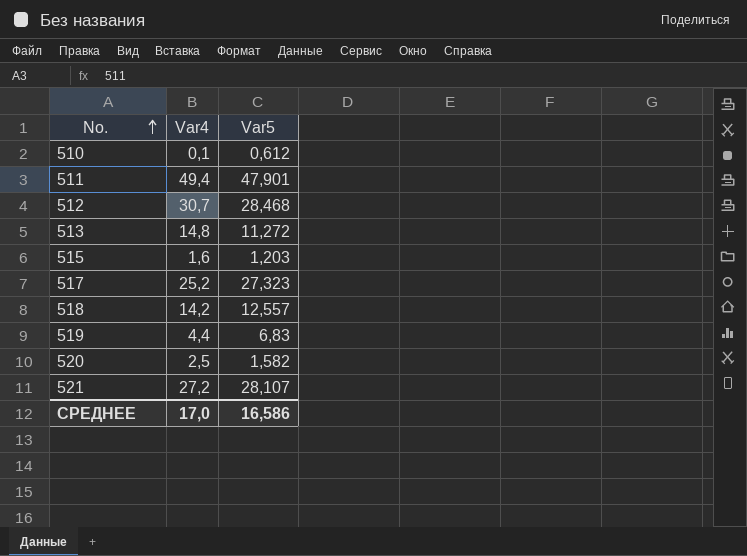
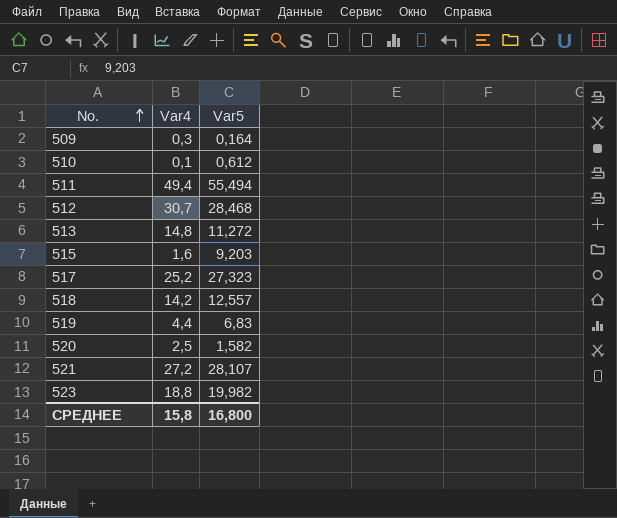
row 509: none -> 0,3 | 0,164
511 | Var5: 47,901 -> 55,494
515 | Var5: 1,203 -> 9,203
row 523: none -> 18,8 | 19,982
СРЕДНЕЕ | Var4: 17,0 -> 15,8
СРЕДНЕЕ | Var5: 16,586 -> 16,800

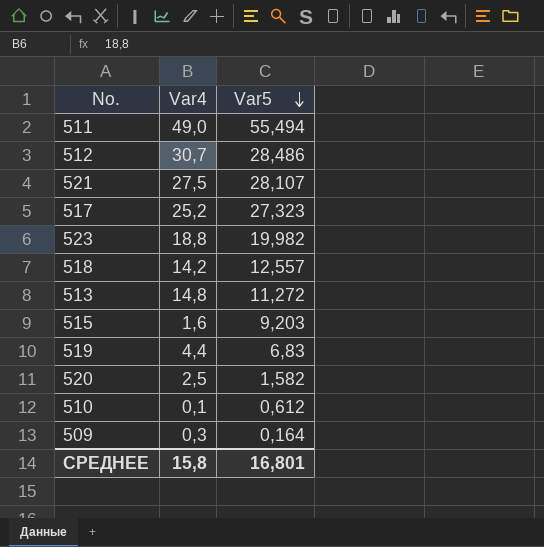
row order: No. ascending -> Var5 descending
511 | Var4: 49,4 -> 49,0
512 | Var5: 28,468 -> 28,486
521 | Var4: 27,2 -> 27,5
СРЕДНЕЕ | Var5: 16,800 -> 16,801

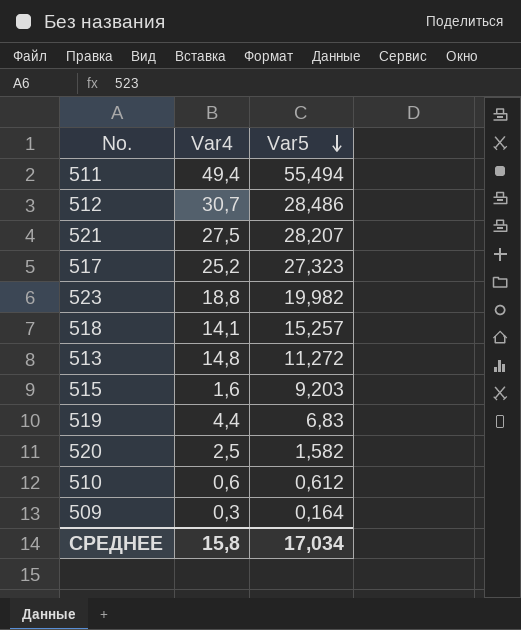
511 | Var4: 49,0 -> 49,4
521 | Var5: 28,107 -> 28,207
518 | Var4: 14,2 -> 14,1
518 | Var5: 12,557 -> 15,257
510 | Var4: 0,1 -> 0,6
СРЕДНЕЕ | Var5: 16,801 -> 17,034

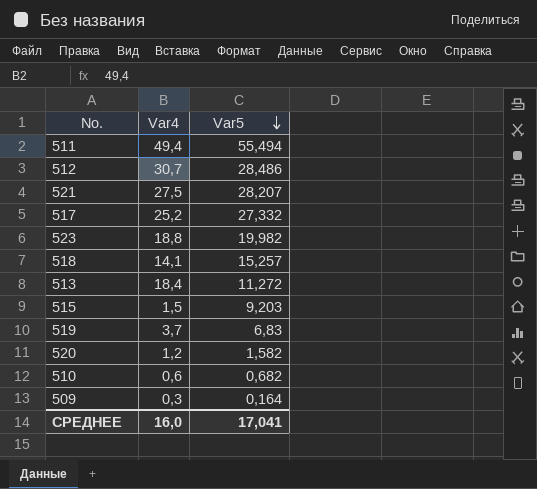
517 | Var5: 27,323 -> 27,332
513 | Var4: 14,8 -> 18,4
515 | Var4: 1,6 -> 1,5
519 | Var4: 4,4 -> 3,7
520 | Var4: 2,5 -> 1,2
510 | Var5: 0,612 -> 0,682
СРЕДНЕЕ | Var4: 15,8 -> 16,0
СРЕДНЕЕ | Var5: 17,034 -> 17,041

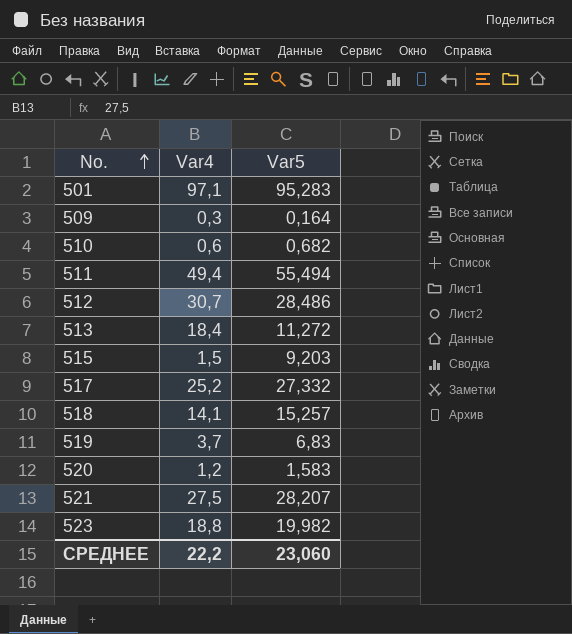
row order: Var5 descending -> No. ascending
row 501: none -> 97,1 | 95,283
520 | Var5: 1,582 -> 1,583
СРЕДНЕЕ | Var4: 16,0 -> 22,2
СРЕДНЕЕ | Var5: 17,041 -> 23,060

